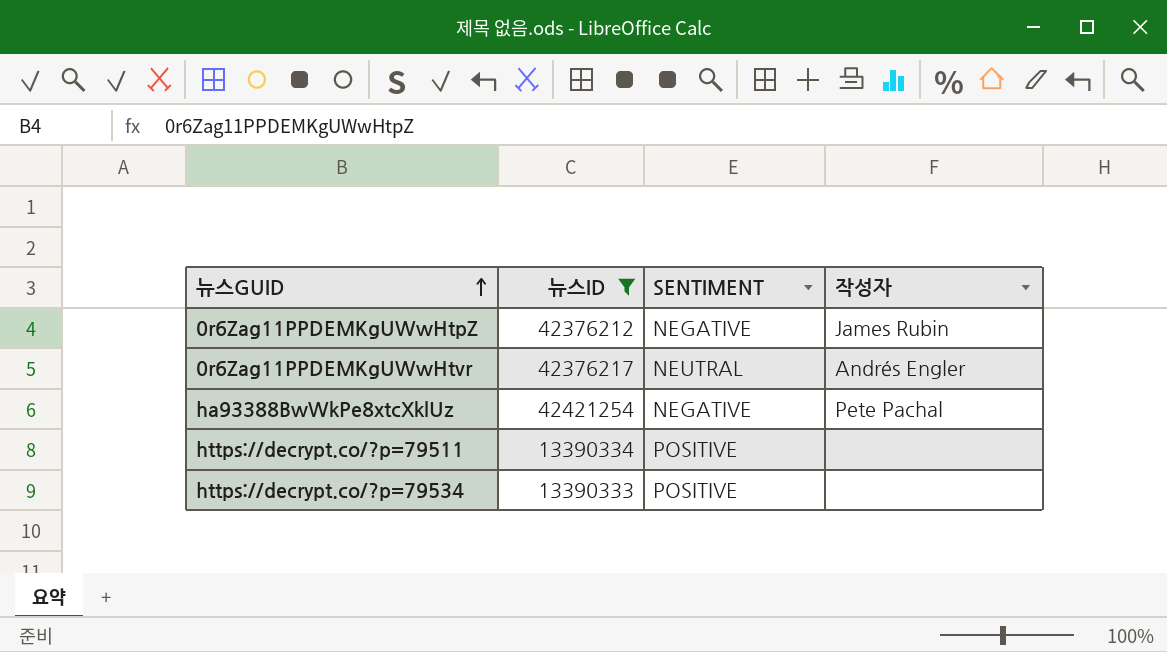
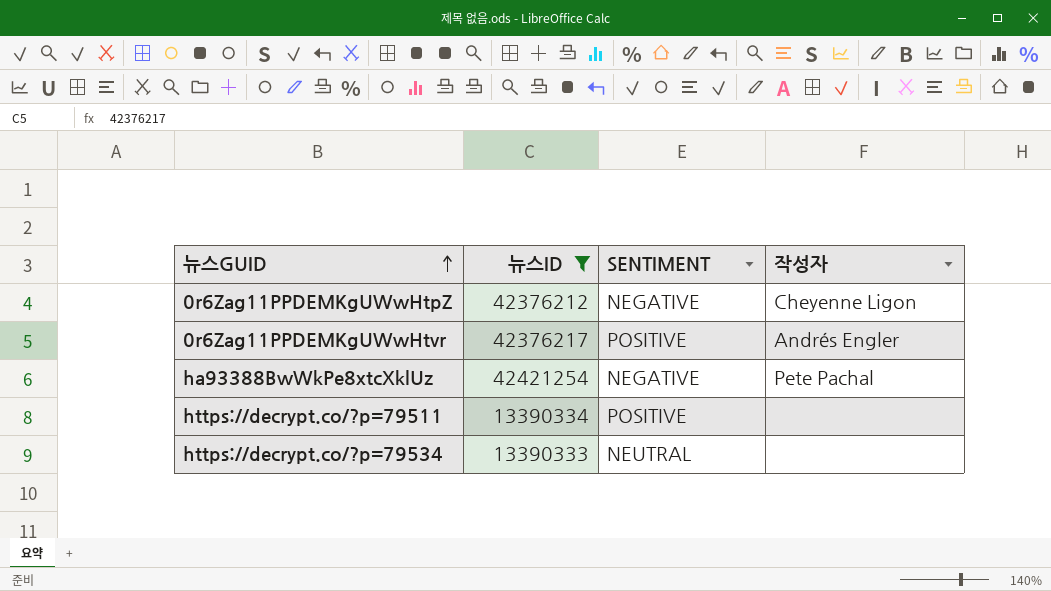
0r6Zag11PPDEMKgUWwHtpZ | 작성자: James Rubin -> Cheyenne Ligon
0r6Zag11PPDEMKgUWwHtvr | SENTIMENT: NEUTRAL -> POSITIVE
https://decrypt.co/?p=79534 | SENTIMENT: POSITIVE -> NEUTRAL

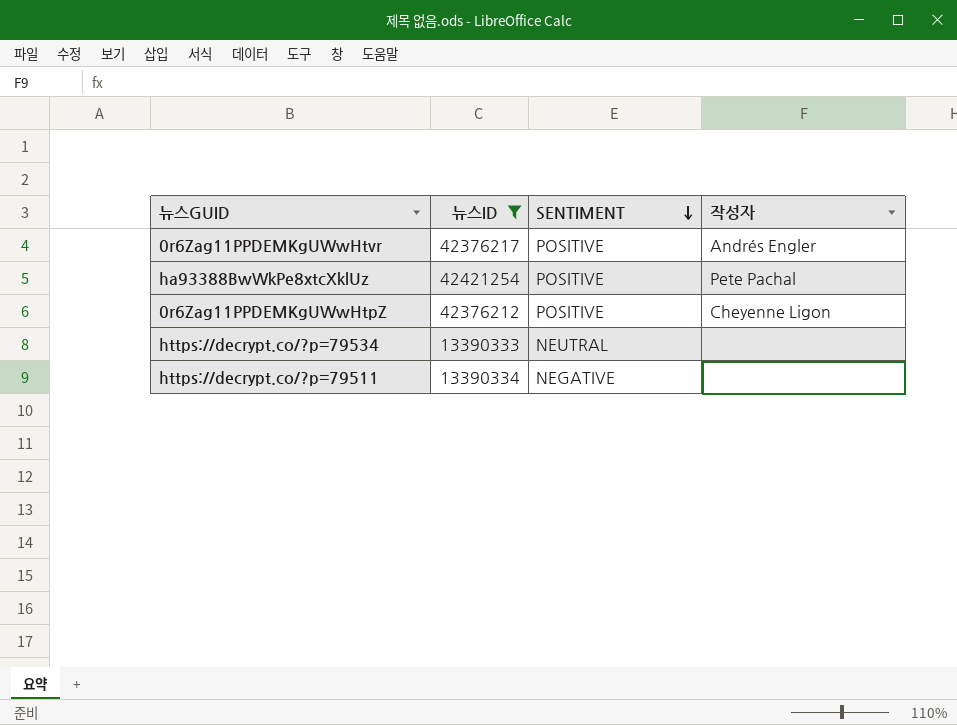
row order: 뉴스GUID ascending -> SENTIMENT descending
ha93388BwWkPe8xtcXklUz | SENTIMENT: NEGATIVE -> POSITIVE
0r6Zag11PPDEMKgUWwHtpZ | SENTIMENT: NEGATIVE -> POSITIVE
https://decrypt.co/?p=79511 | SENTIMENT: POSITIVE -> NEGATIVE

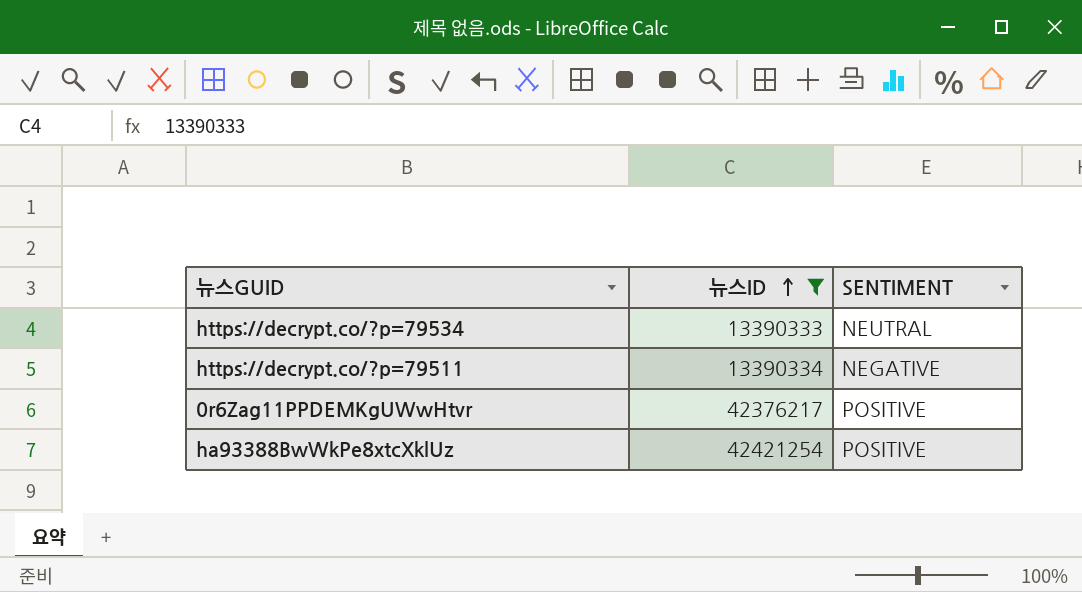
row order: SENTIMENT descending -> 뉴스ID ascending
column 작성자 | position: 4 -> none
row 0r6Zag11PPDEMKgUWwHtpZ: 42376212 | POSITIVE | Cheyenne Ligon -> none

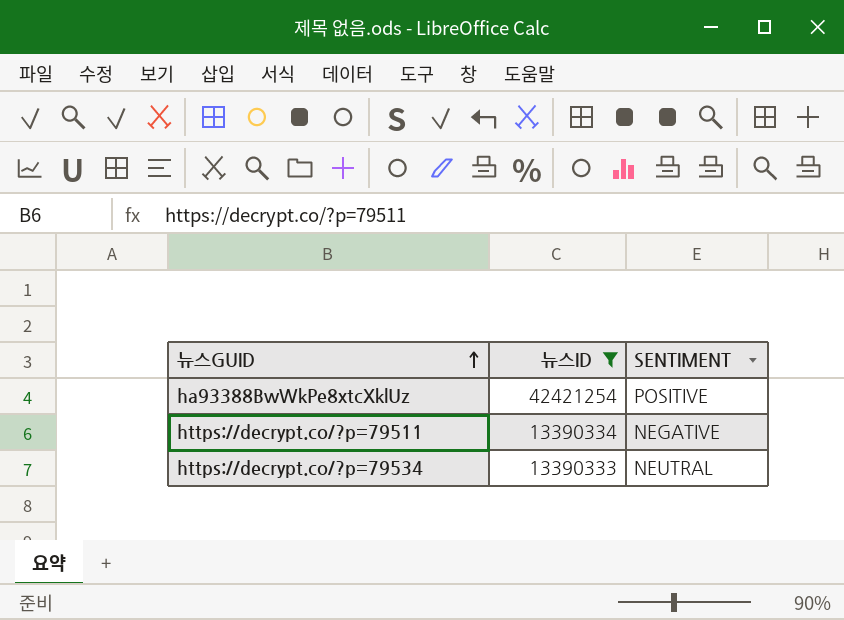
row order: 뉴스ID ascending -> 뉴스GUID ascending
row 0r6Zag11PPDEMKgUWwHtvr: 42376217 | POSITIVE -> none

